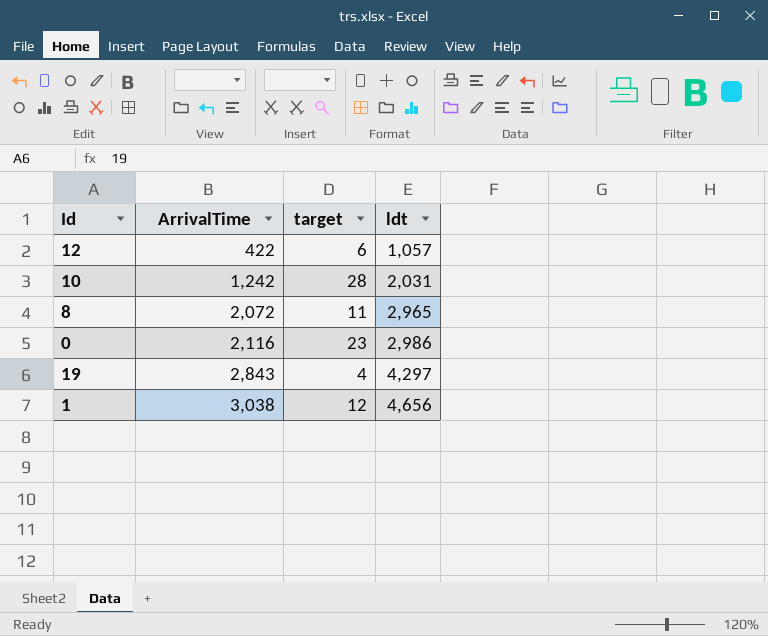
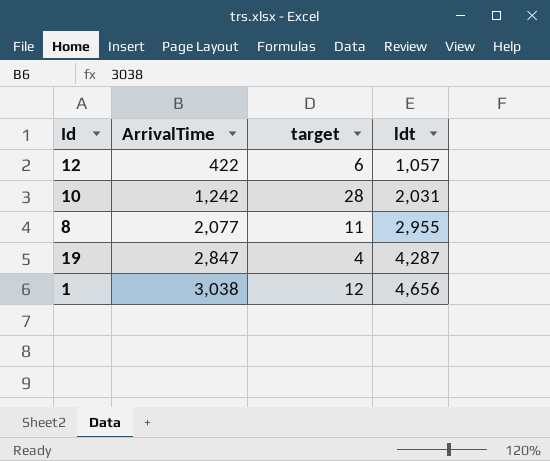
row 0: 2,116 | 23 | 2,986 -> none
8 | ArrivalTime: 2,072 -> 2,077
8 | ldt: 2,965 -> 2,955
19 | ArrivalTime: 2,843 -> 2,847
19 | ldt: 4,297 -> 4,287

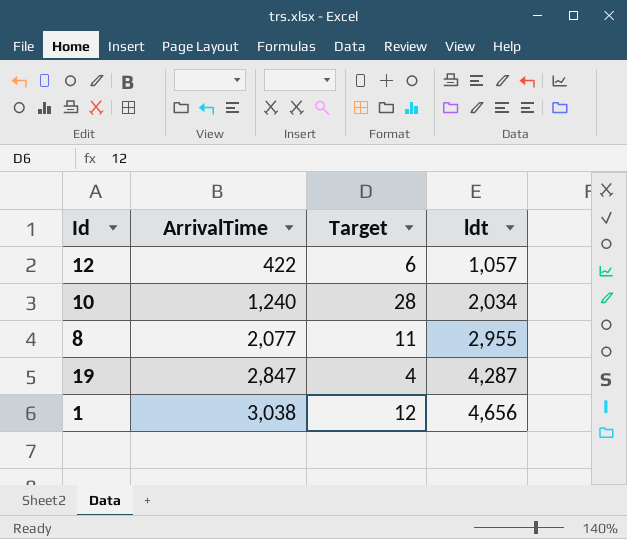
column name: target -> Target
10 | ArrivalTime: 1,242 -> 1,240
10 | ldt: 2,031 -> 2,034

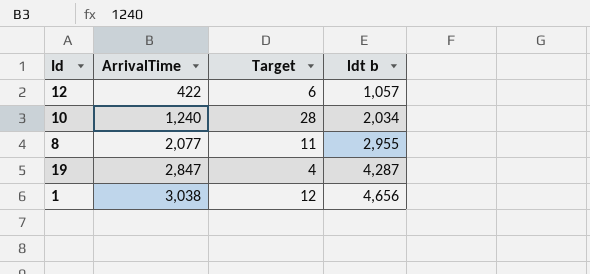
column name: ldt -> ldt b

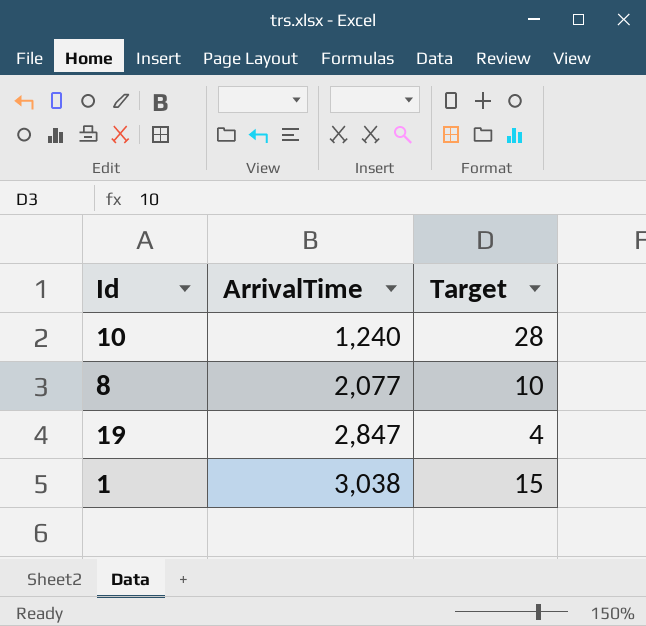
column ldt b | position: 4 -> none
row 12: 422 | 6 | 1,057 -> none
8 | Target: 11 -> 10
1 | Target: 12 -> 15

